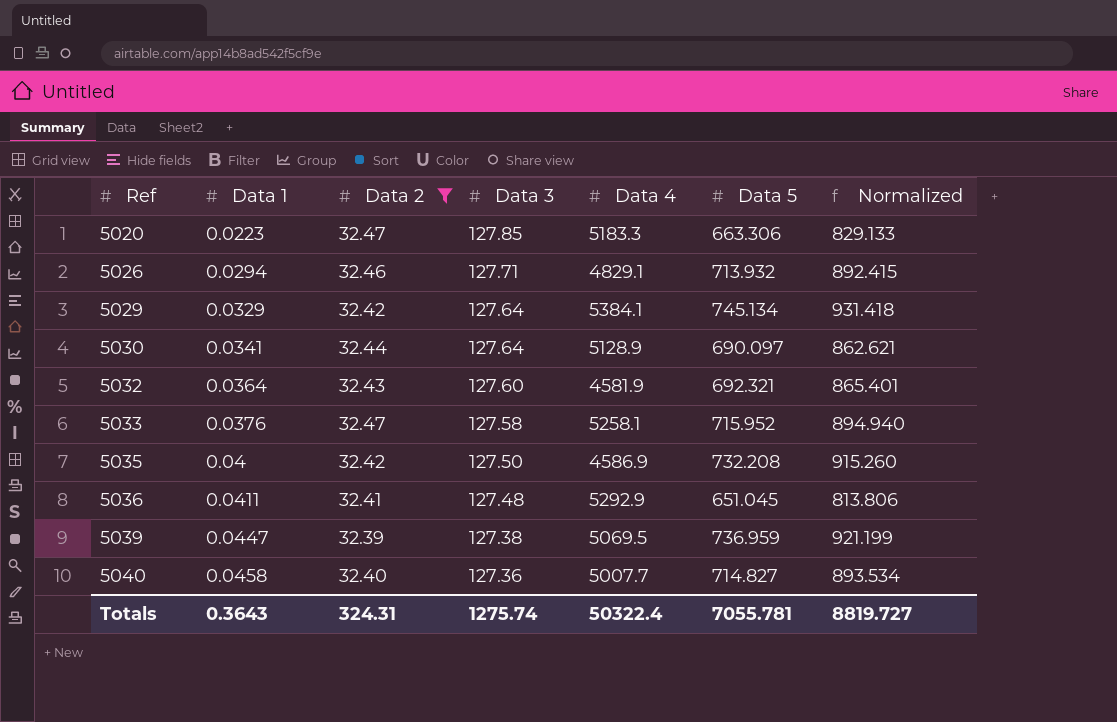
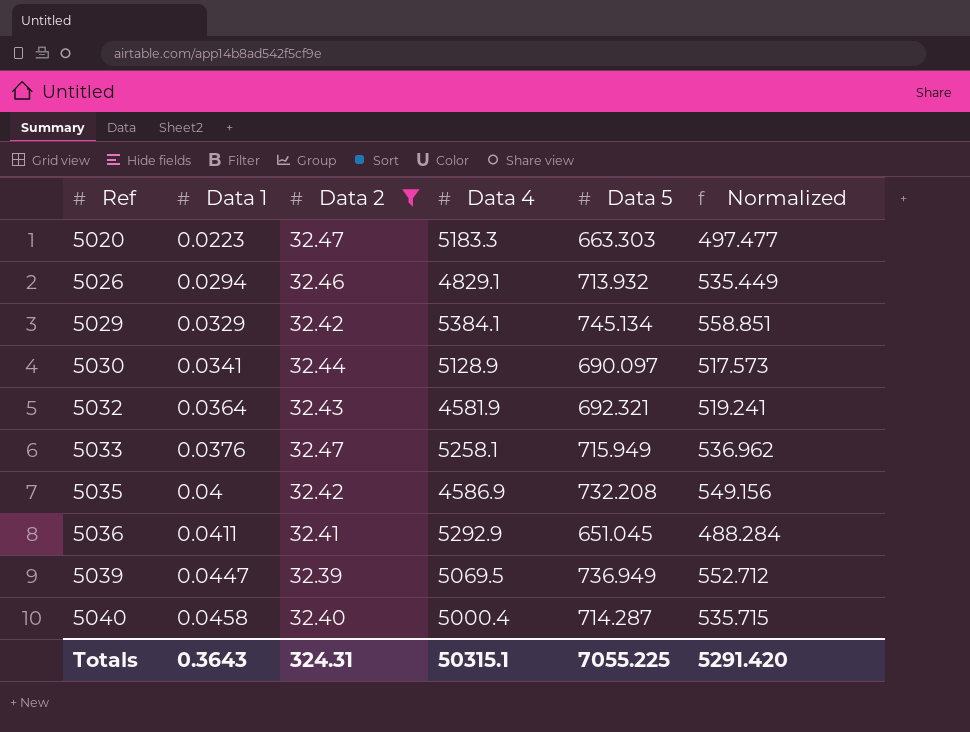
column Data 3 | position: 4 -> none
column Normalized | formula: [Data 5] * 1.25 -> [Data 5] * 0.75
5020 | Data 5: 663.306 -> 663.303
5033 | Data 5: 715.952 -> 715.949
5039 | Data 5: 736.959 -> 736.949
5040 | Data 4: 5007.7 -> 5000.4
5040 | Data 5: 714.827 -> 714.287
Totals | Data 4: 50322.4 -> 50315.1
Totals | Data 5: 7055.781 -> 7055.225
Totals | Normalized: 8819.727 -> 5291.420

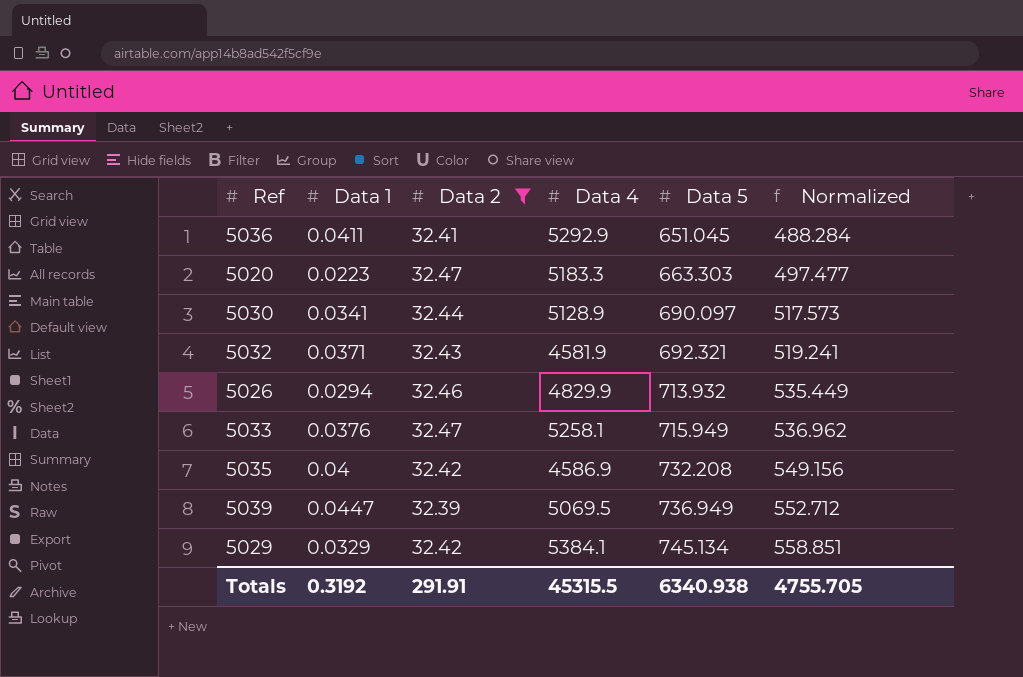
row order: Ref ascending -> Data 5 ascending
row 5040: 0.0458 | 32.40 | 5000.4 | 714.287 | 535.715 -> none
5032 | Data 1: 0.0364 -> 0.0371
5026 | Data 4: 4829.1 -> 4829.9
Totals | Data 1: 0.3643 -> 0.3192
Totals | Data 2: 324.31 -> 291.91
Totals | Data 4: 50315.1 -> 45315.5
Totals | Data 5: 7055.225 -> 6340.938
Totals | Normalized: 5291.420 -> 4755.705

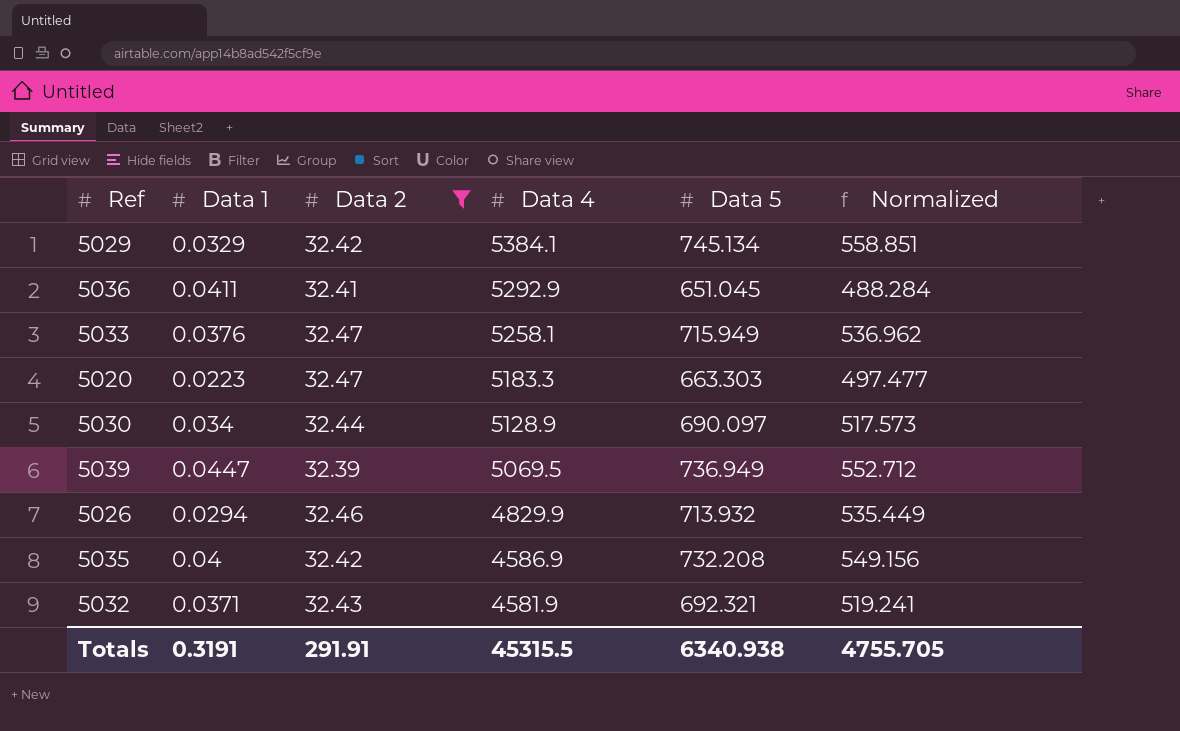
row order: Data 5 ascending -> Data 4 descending
5030 | Data 1: 0.0341 -> 0.034
Totals | Data 1: 0.3192 -> 0.3191

